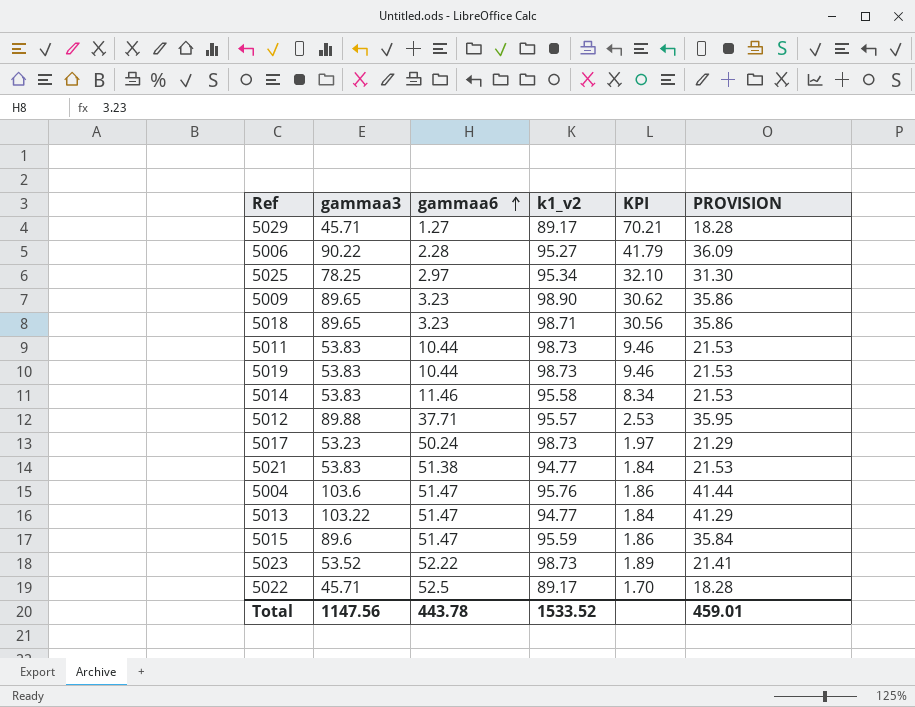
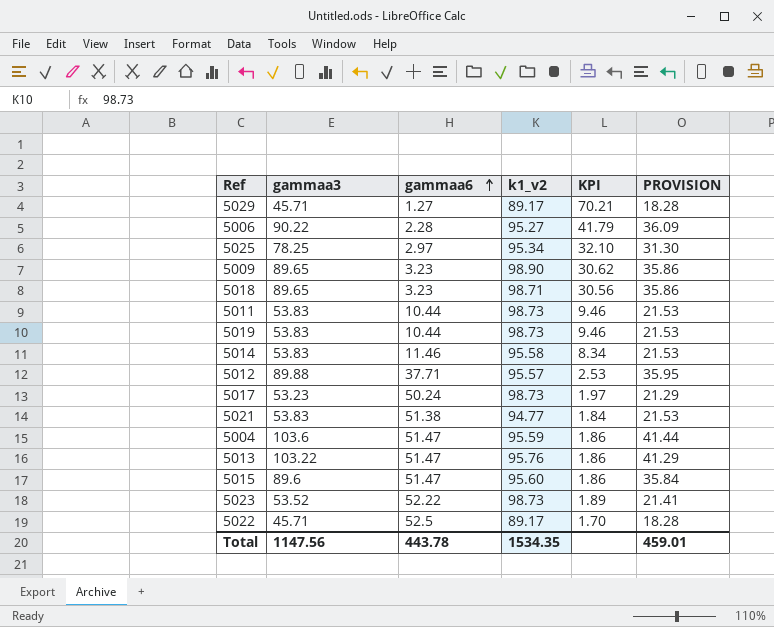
5004 | k1_v2: 95.76 -> 95.59
5013 | k1_v2: 94.77 -> 95.76
5013 | KPI: 1.84 -> 1.86
5015 | k1_v2: 95.59 -> 95.60
Total | k1_v2: 1533.52 -> 1534.35

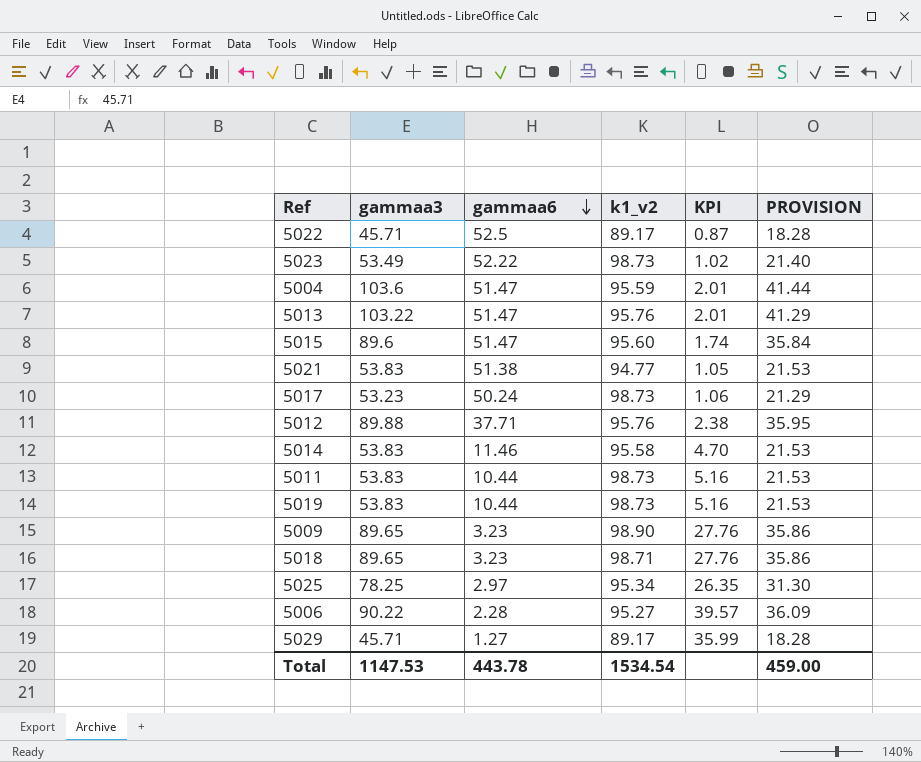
row order: gammaa6 ascending -> gammaa6 descending
column KPI | formula: [k1_v2] / [gammaa6] -> [gammaa3] / [gammaa6]
5023 | gammaa3: 53.52 -> 53.49
5023 | PROVISION: 21.41 -> 21.40
5012 | k1_v2: 95.57 -> 95.76
Total | gammaa3: 1147.56 -> 1147.53
Total | k1_v2: 1534.35 -> 1534.54
Total | PROVISION: 459.01 -> 459.00

